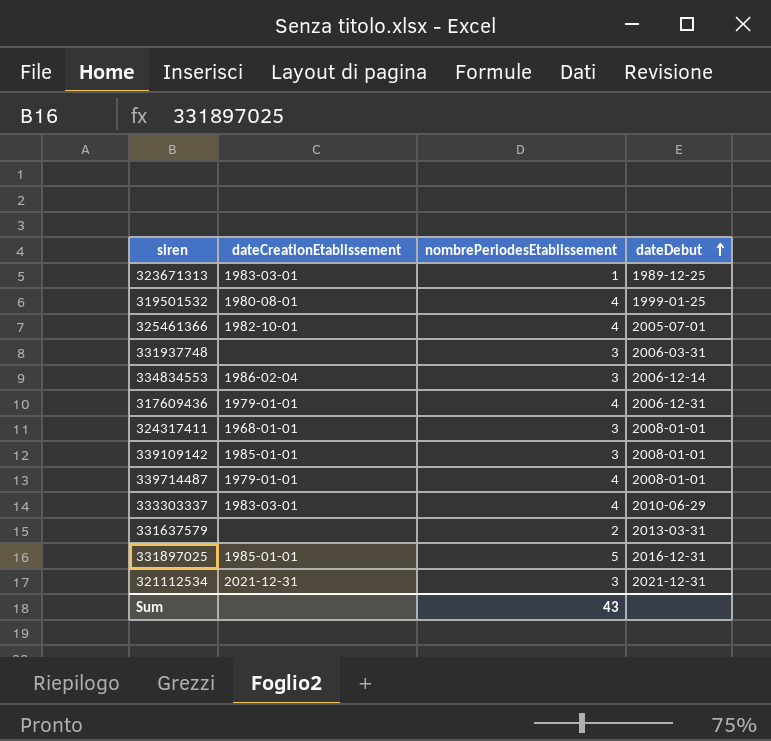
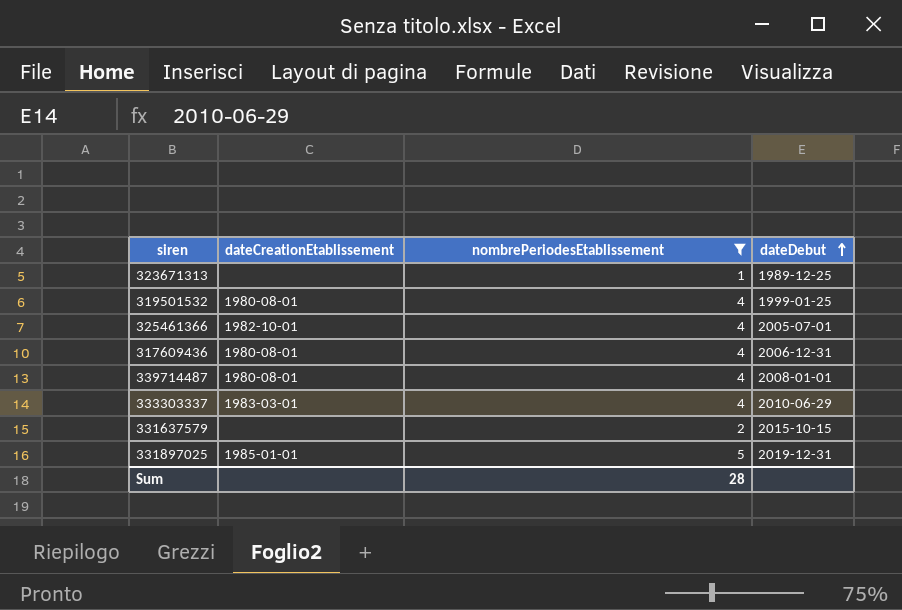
filter: none -> nombrePeriodesEtablissement != 3
323671313 | dateCreationEtablissement: 1983-03-01 -> none
317609436 | dateCreationEtablissement: 1979-01-01 -> 1980-08-01
339714487 | dateCreationEtablissement: 1979-01-01 -> 1980-08-01
331637579 | dateDebut: 2013-03-31 -> 2015-10-15
331897025 | dateDebut: 2016-12-31 -> 2019-12-31
Sum | nombrePeriodesEtablissement: 43 -> 28

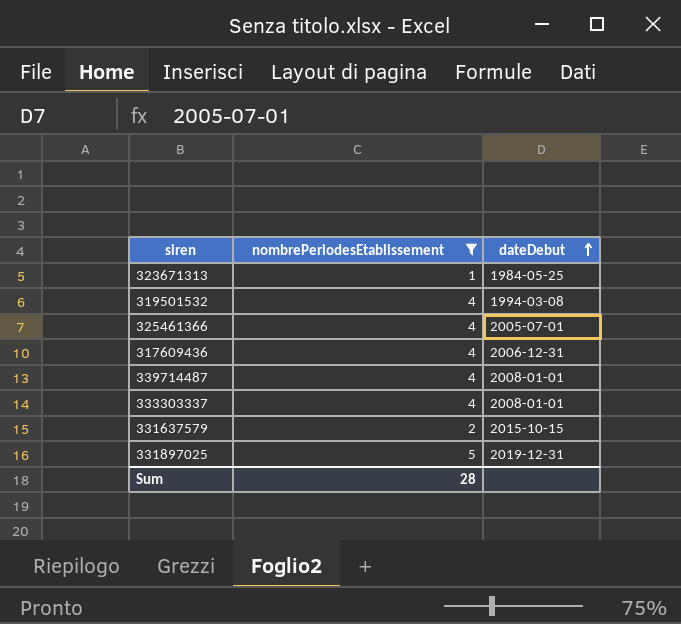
column dateCreationEtablissement | position: 2 -> none
323671313 | dateDebut: 1989-12-25 -> 1984-05-25
319501532 | dateDebut: 1999-01-25 -> 1994-03-08
333303337 | dateDebut: 2010-06-29 -> 2008-01-01

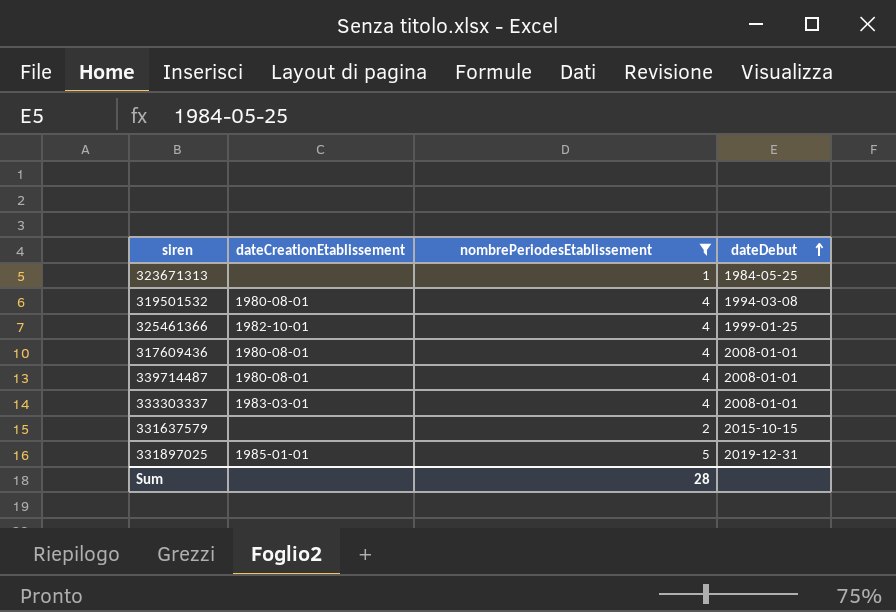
column dateCreationEtablissement | position: none -> 2
325461366 | dateDebut: 2005-07-01 -> 1999-01-25
317609436 | dateDebut: 2006-12-31 -> 2008-01-01

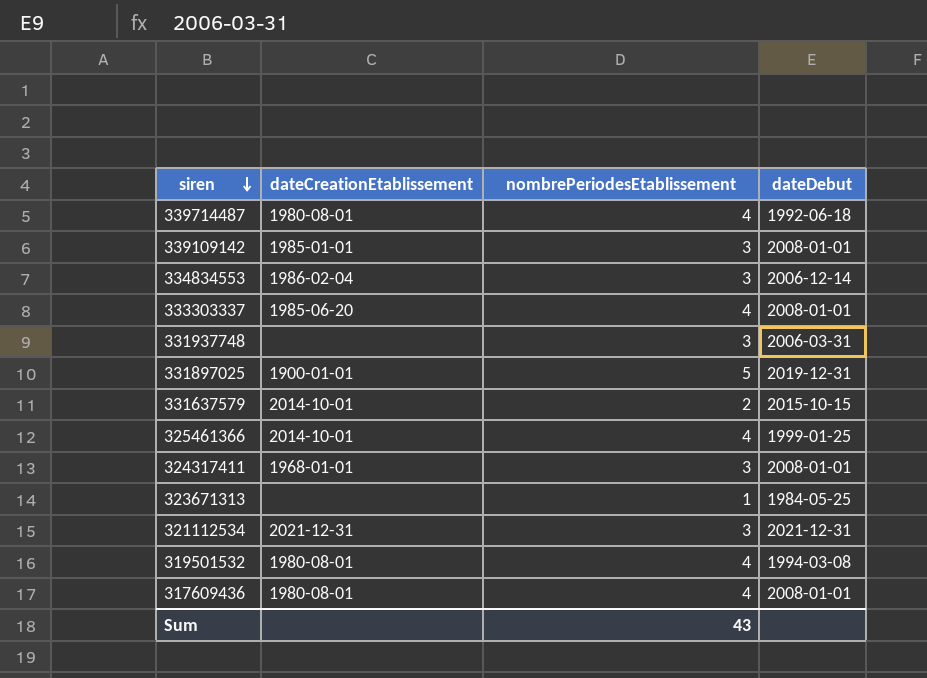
filter: nombrePeriodesEtablissement != 3 -> none
row order: dateDebut ascending -> siren descending
339714487 | dateDebut: 2008-01-01 -> 1992-06-18
333303337 | dateCreationEtablissement: 1983-03-01 -> 1985-06-20
331897025 | dateCreationEtablissement: 1985-01-01 -> 1900-01-01
331637579 | dateCreationEtablissement: none -> 2014-10-01
325461366 | dateCreationEtablissement: 1982-10-01 -> 2014-10-01
Sum | nombrePeriodesEtablissement: 28 -> 43

